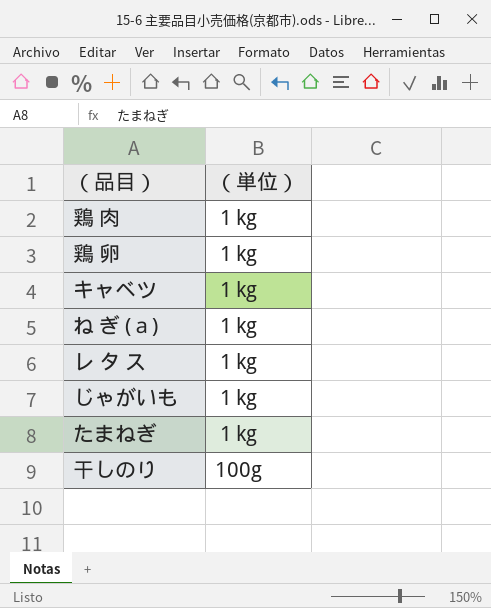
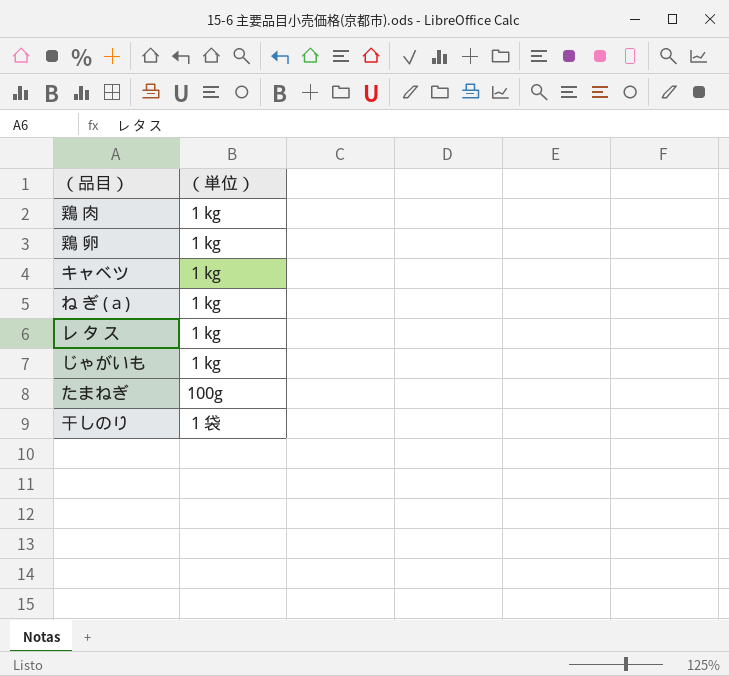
たまねぎ | （単位）: １kg -> 100g
干しのり | （単位）: 100g -> １袋

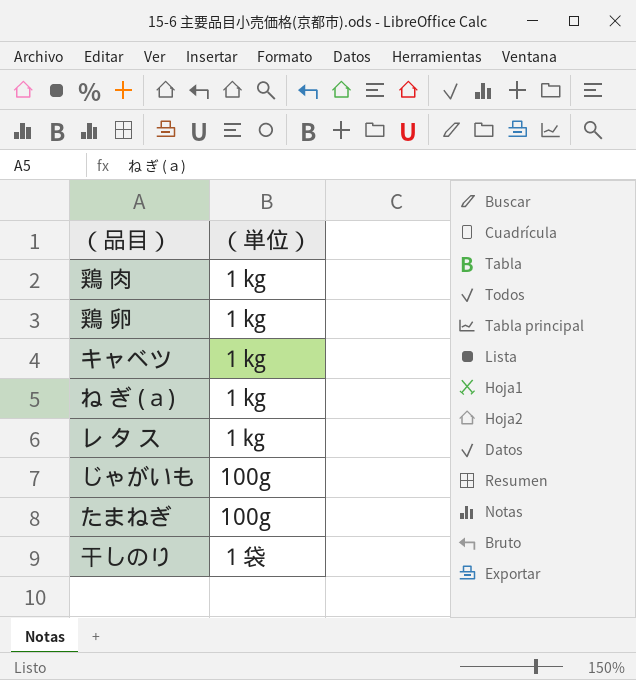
レ タ ス | （単位）: １kg -> １㎏
じゃがいも | （単位）: １kg -> 100g

